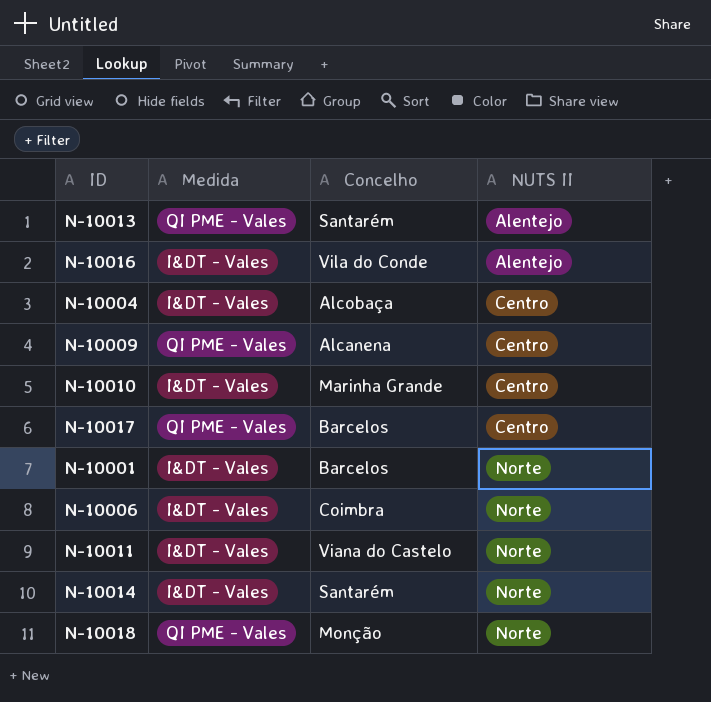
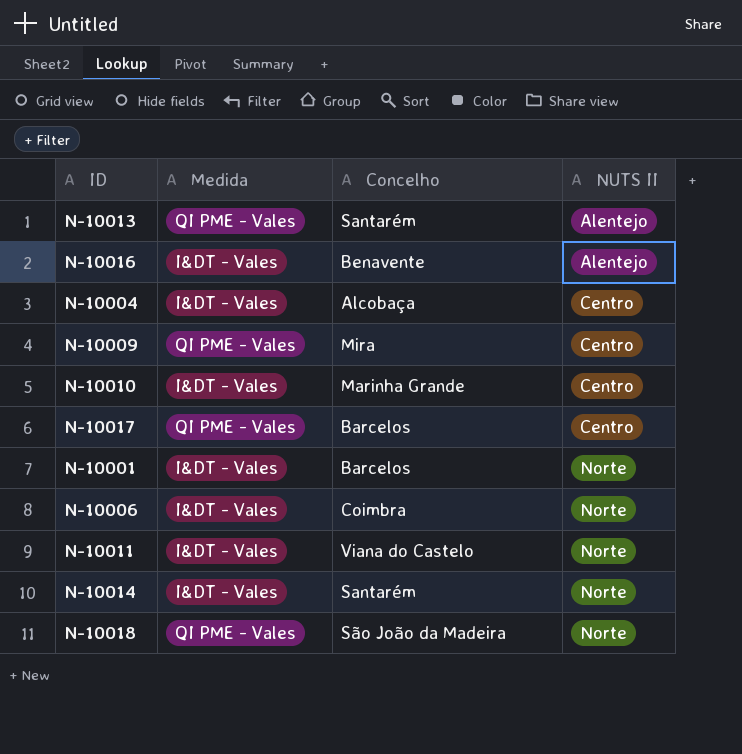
N-10016 | Concelho: Vila do Conde -> Benavente
N-10009 | Concelho: Alcanena -> Mira
N-10018 | Concelho: Monção -> São João da Madeira

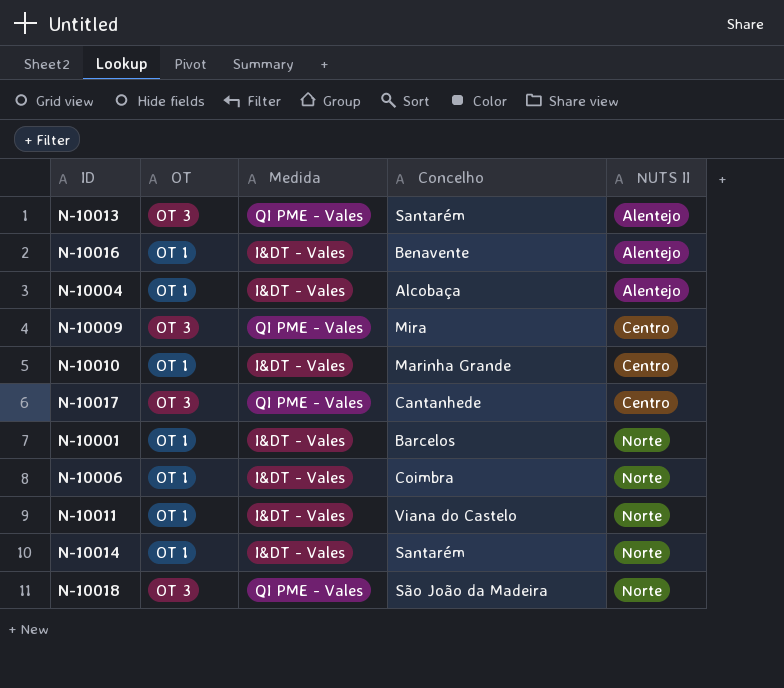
column OT | position: none -> 2
N-10004 | NUTS II: Centro -> Alentejo
N-10017 | Concelho: Barcelos -> Cantanhede

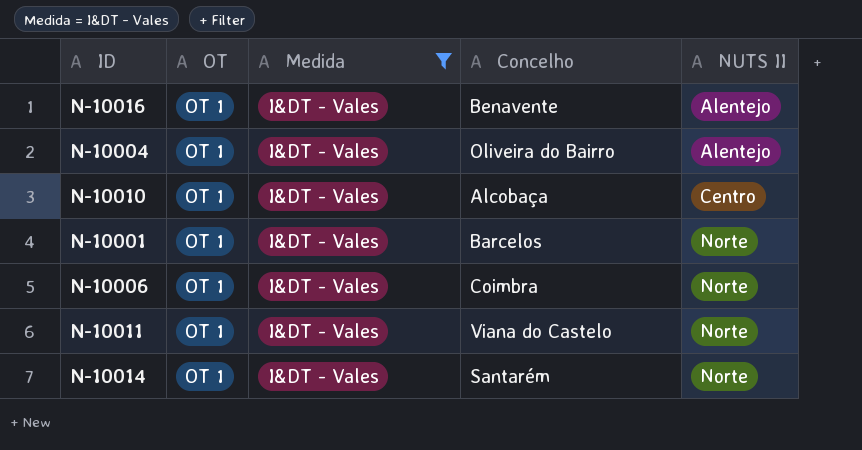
filter: none -> Medida = I&DT - Vales
N-10004 | Concelho: Alcobaça -> Oliveira do Bairro
N-10010 | Concelho: Marinha Grande -> Alcobaça

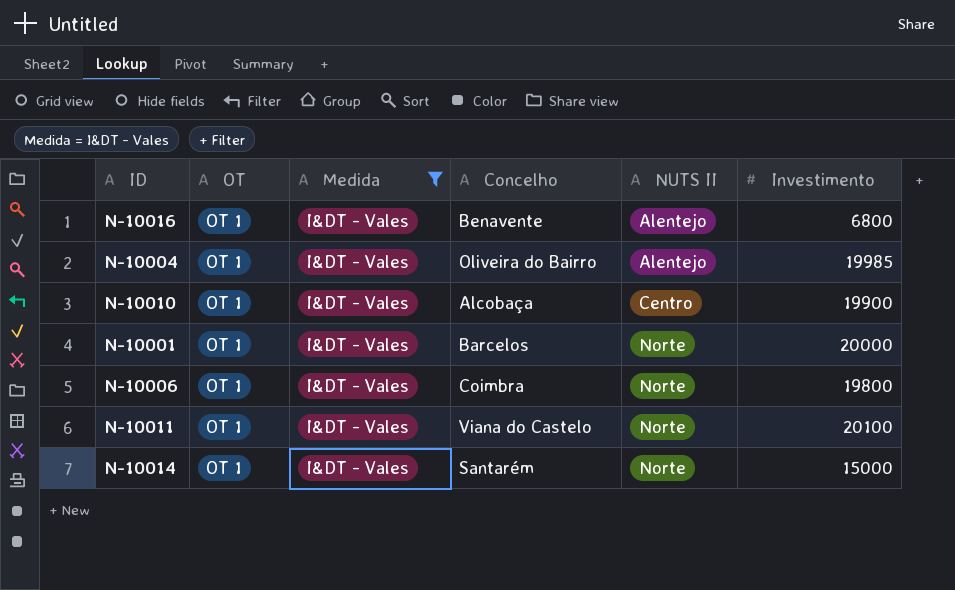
column Investimento | position: none -> 6

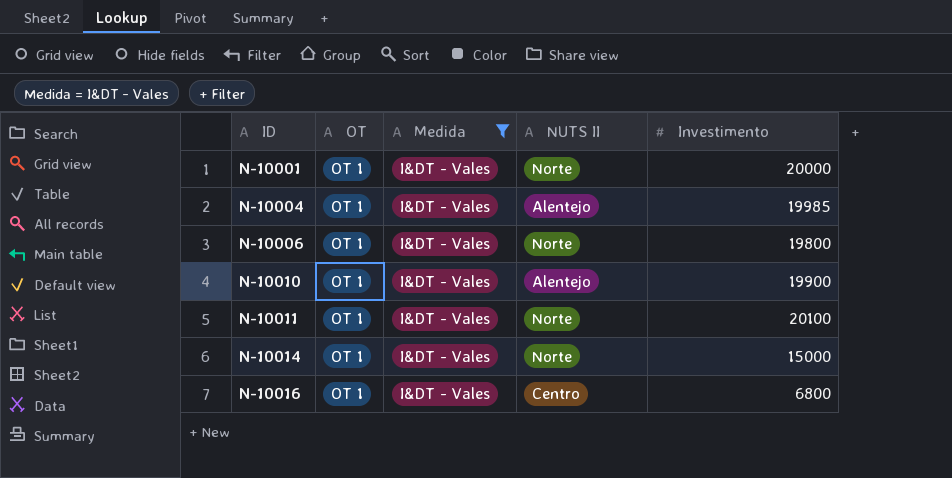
row order: NUTS II ascending -> ID ascending
column Concelho | position: 4 -> none
N-10010 | NUTS II: Centro -> Alentejo
N-10016 | NUTS II: Alentejo -> Centro

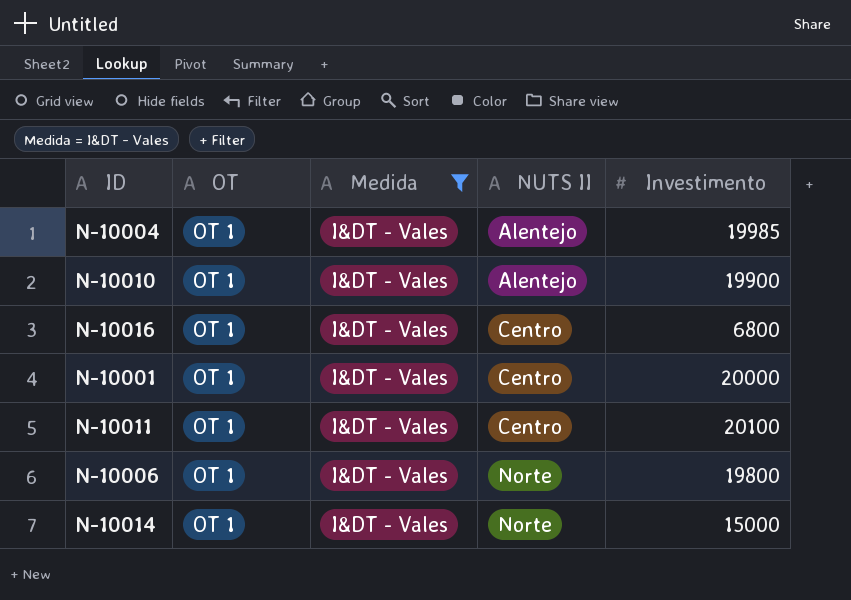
row order: ID ascending -> NUTS II ascending
N-10001 | NUTS II: Norte -> Centro
N-10011 | NUTS II: Norte -> Centro

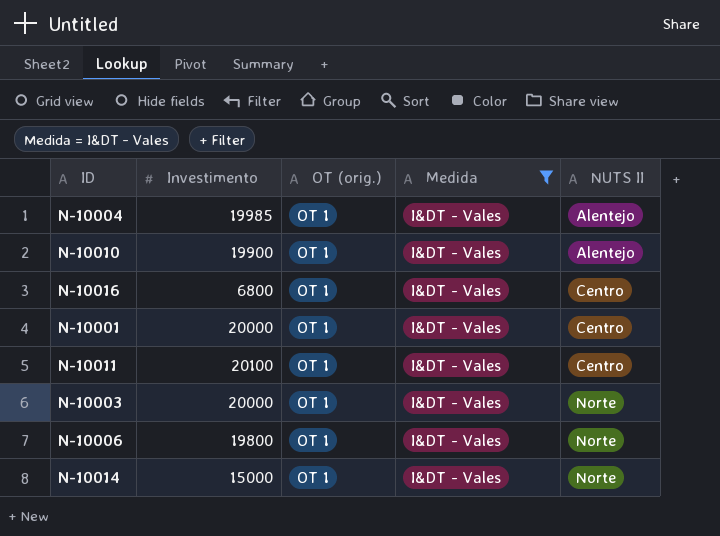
column Investimento | position: 5 -> 2
column name: OT -> OT (orig.)
row N-10003: none -> 20000 | OT 1 | I&DT - Vales | Norte

